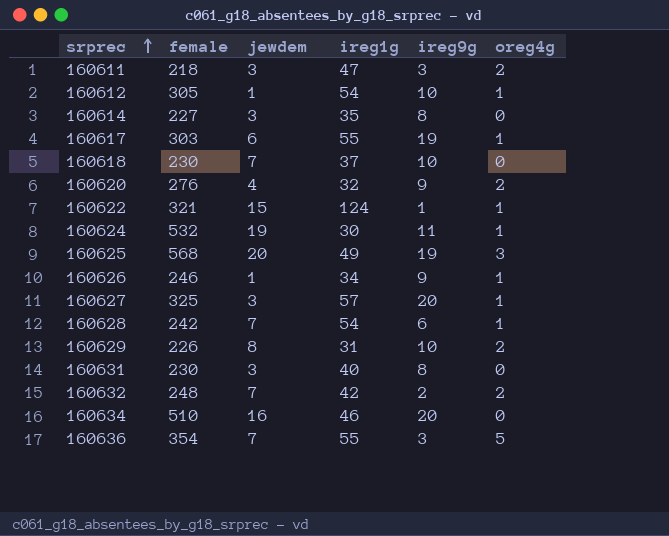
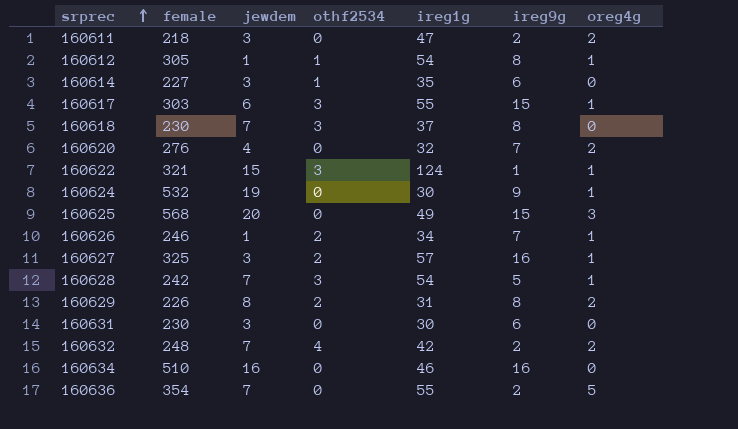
column othf2534 | position: none -> 4
160611 | ireg9g: 3 -> 2
160612 | ireg9g: 10 -> 8
160614 | ireg9g: 8 -> 6
160617 | ireg9g: 19 -> 15
160618 | ireg9g: 10 -> 8
160620 | ireg9g: 9 -> 7
160624 | ireg9g: 11 -> 9
160625 | ireg9g: 19 -> 15
160626 | ireg9g: 9 -> 7
160627 | ireg9g: 20 -> 16
160628 | ireg9g: 6 -> 5
160629 | ireg9g: 10 -> 8
160631 | ireg1g: 40 -> 30
160631 | ireg9g: 8 -> 6
160634 | ireg9g: 20 -> 16
160636 | ireg9g: 3 -> 2

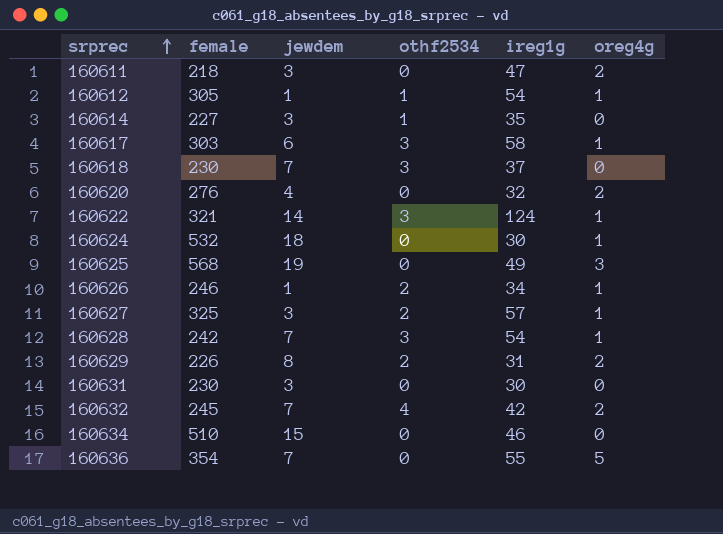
column ireg9g | position: 6 -> none
160617 | ireg1g: 55 -> 58
160622 | jewdem: 15 -> 14
160624 | jewdem: 19 -> 18
160625 | jewdem: 20 -> 19
160632 | female: 248 -> 245
160634 | jewdem: 16 -> 15

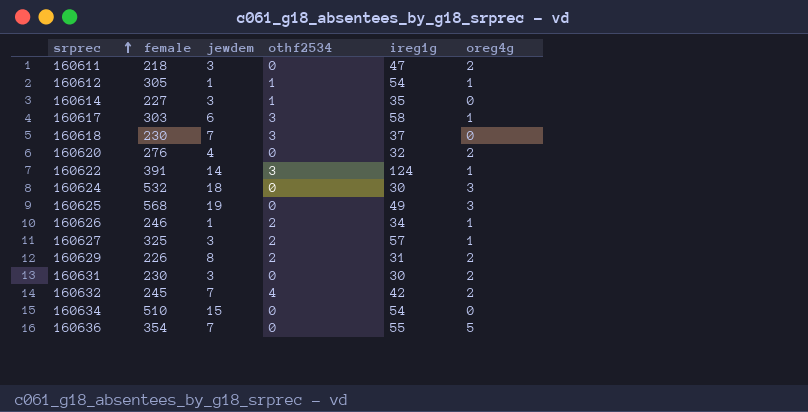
row 160628: 242 | 7 | 3 | 54 | 1 -> none
160622 | female: 321 -> 391
160624 | oreg4g: 1 -> 3
160631 | oreg4g: 0 -> 2
160634 | ireg1g: 46 -> 54

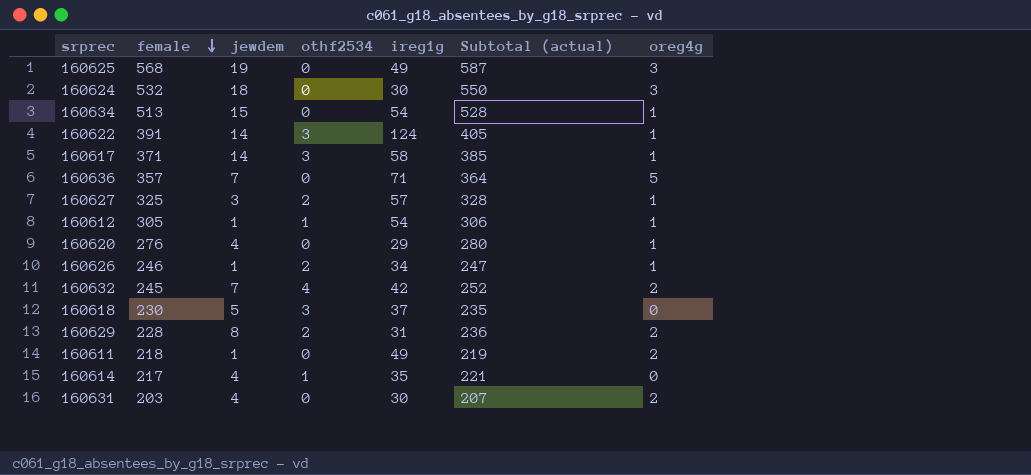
row order: srprec ascending -> female descending
column Subtotal (actual) | formula: none -> [female] + [jewdem]
160634 | female: 510 -> 513
160634 | oreg4g: 0 -> 1
160617 | female: 303 -> 371
160617 | jewdem: 6 -> 14
160636 | female: 354 -> 357
160636 | ireg1g: 55 -> 71
160620 | ireg1g: 32 -> 29
160620 | oreg4g: 2 -> 1
160618 | jewdem: 7 -> 5
160629 | female: 226 -> 228
160611 | jewdem: 3 -> 1
160611 | ireg1g: 47 -> 49
160614 | female: 227 -> 217
160614 | jewdem: 3 -> 4
160631 | female: 230 -> 203
160631 | jewdem: 3 -> 4

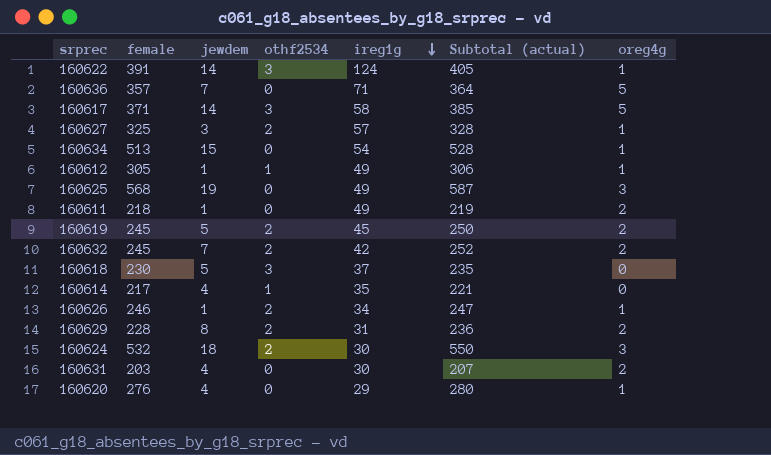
row order: female descending -> ireg1g descending
160617 | oreg4g: 1 -> 5
160612 | ireg1g: 54 -> 49
row 160619: none -> 245 | 5 | 2 | 45 | 250 | 2
160632 | othf2534: 4 -> 2
160624 | othf2534: 0 -> 2

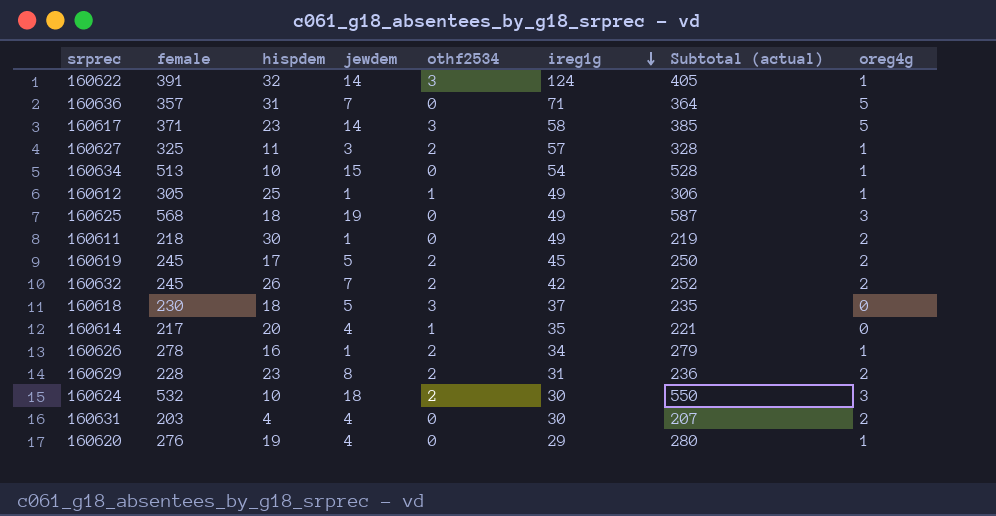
column hispdem | position: none -> 3
160626 | female: 246 -> 278
160626 | Subtotal (actual): 247 -> 279

